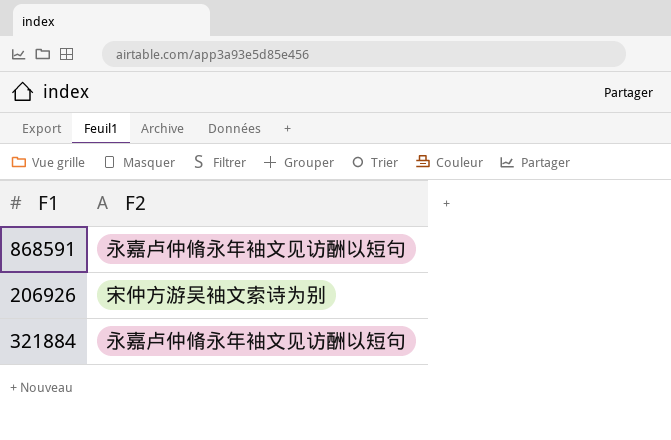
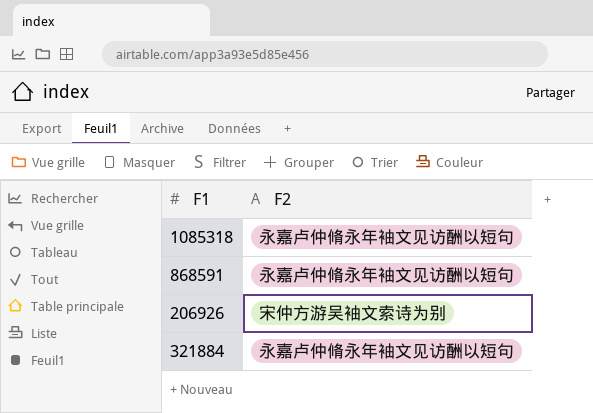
row 1085318: none -> 永嘉卢仲脩永年袖文见访酬以短句

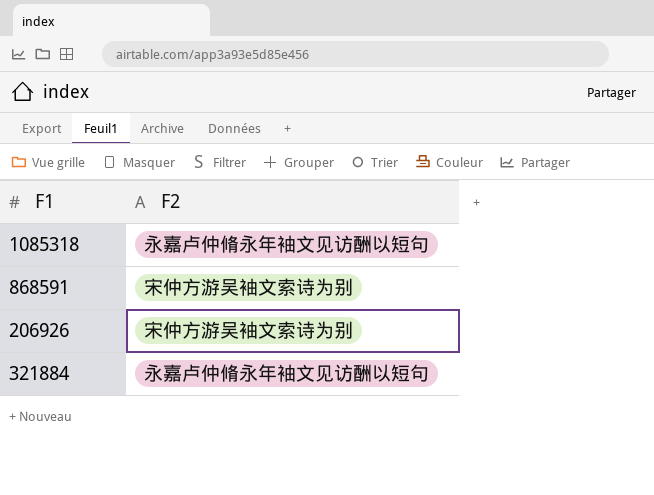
868591 | F2: 永嘉卢仲脩永年袖文见访酬以短句 -> 宋仲方游吴袖文索诗为别

